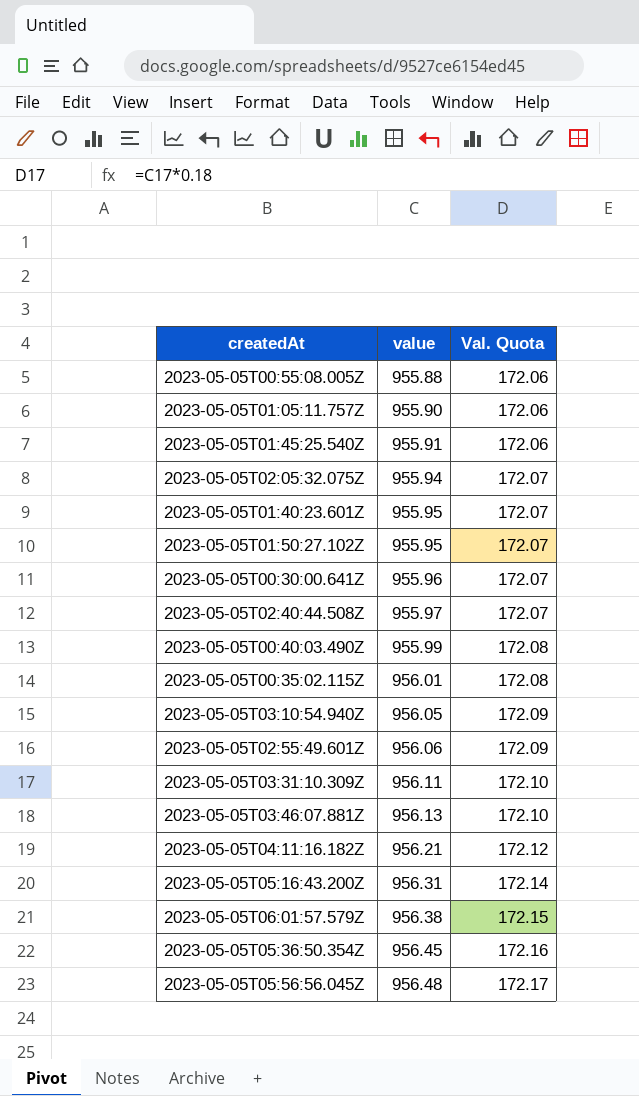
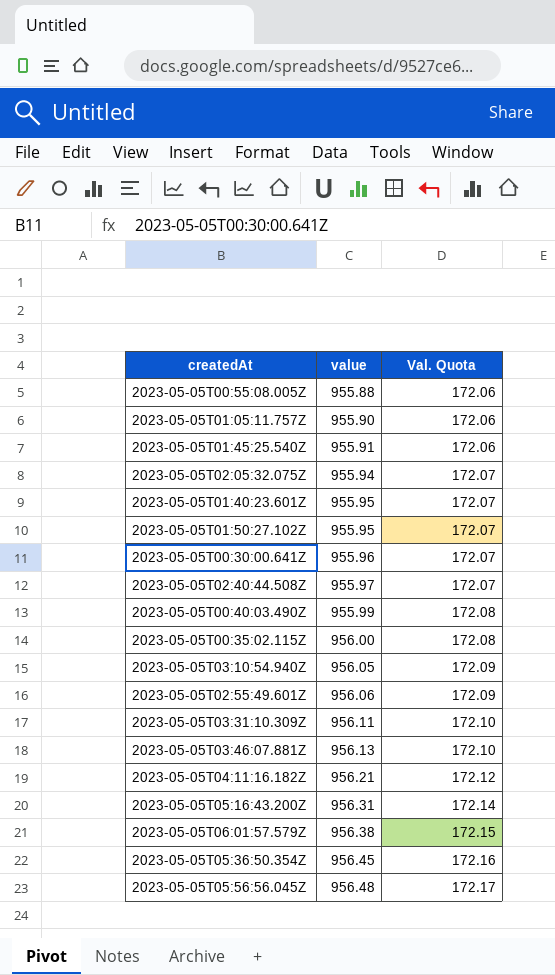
2023-05-05T00:35:02.115Z | value: 956.01 -> 956.00

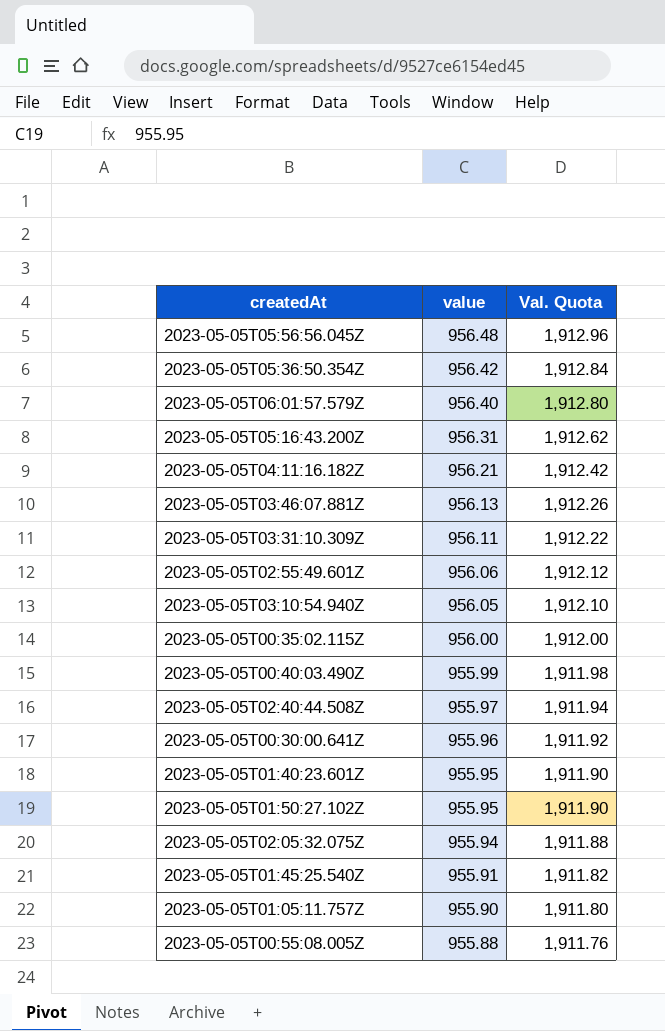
row order: value ascending -> value descending
column Val. Quota | formula: [value] * 0.18 -> [value] * 2
2023-05-05T05:36:50.354Z | value: 956.45 -> 956.42
2023-05-05T06:01:57.579Z | value: 956.38 -> 956.40

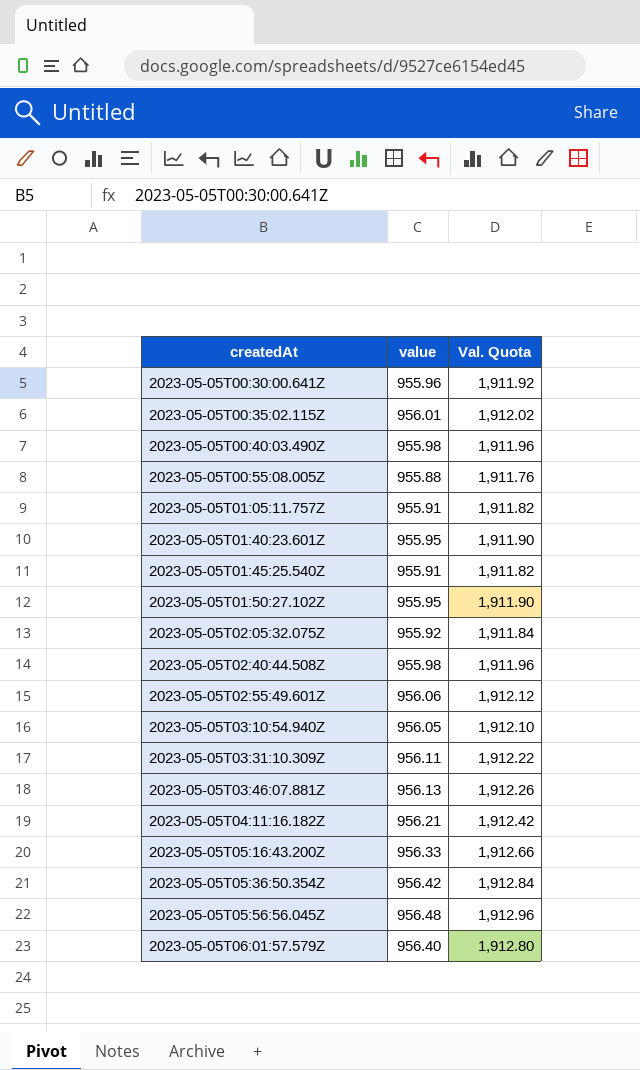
row order: value descending -> createdAt ascending
2023-05-05T00:35:02.115Z | value: 956.00 -> 956.01
2023-05-05T00:35:02.115Z | Val. Quota: 1,912.00 -> 1,912.02
2023-05-05T00:40:03.490Z | value: 955.99 -> 955.98
2023-05-05T00:40:03.490Z | Val. Quota: 1,911.98 -> 1,911.96
2023-05-05T01:05:11.757Z | value: 955.90 -> 955.91
2023-05-05T01:05:11.757Z | Val. Quota: 1,911.80 -> 1,911.82
2023-05-05T02:05:32.075Z | value: 955.94 -> 955.92
2023-05-05T02:05:32.075Z | Val. Quota: 1,911.88 -> 1,911.84
2023-05-05T02:40:44.508Z | value: 955.97 -> 955.98
2023-05-05T02:40:44.508Z | Val. Quota: 1,911.94 -> 1,911.96
2023-05-05T05:16:43.200Z | value: 956.31 -> 956.33
2023-05-05T05:16:43.200Z | Val. Quota: 1,912.62 -> 1,912.66

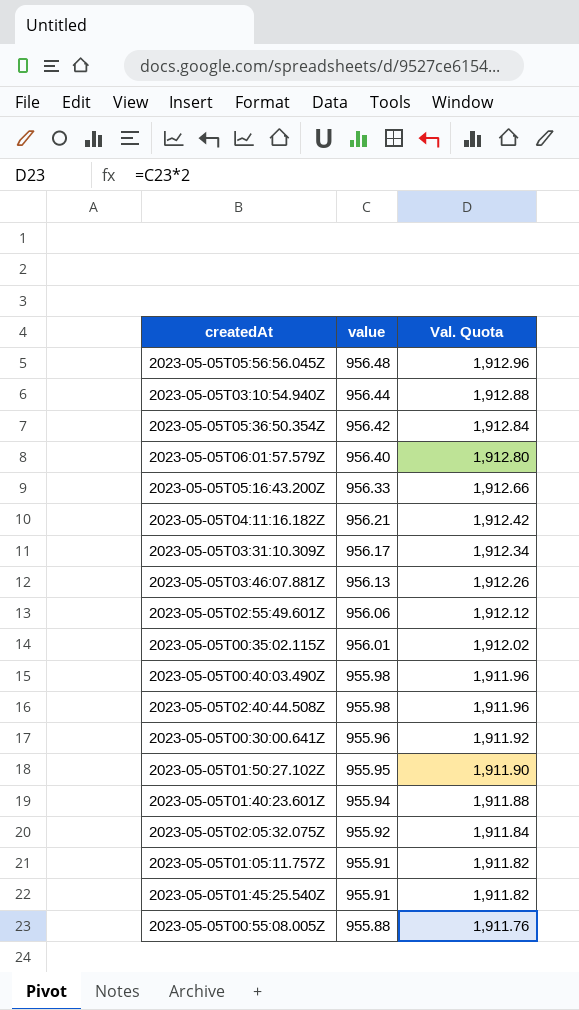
row order: createdAt ascending -> value descending
2023-05-05T03:10:54.940Z | value: 956.05 -> 956.44
2023-05-05T03:10:54.940Z | Val. Quota: 1,912.10 -> 1,912.88
2023-05-05T03:31:10.309Z | value: 956.11 -> 956.17
2023-05-05T03:31:10.309Z | Val. Quota: 1,912.22 -> 1,912.34
2023-05-05T01:40:23.601Z | value: 955.95 -> 955.94
2023-05-05T01:40:23.601Z | Val. Quota: 1,911.90 -> 1,911.88

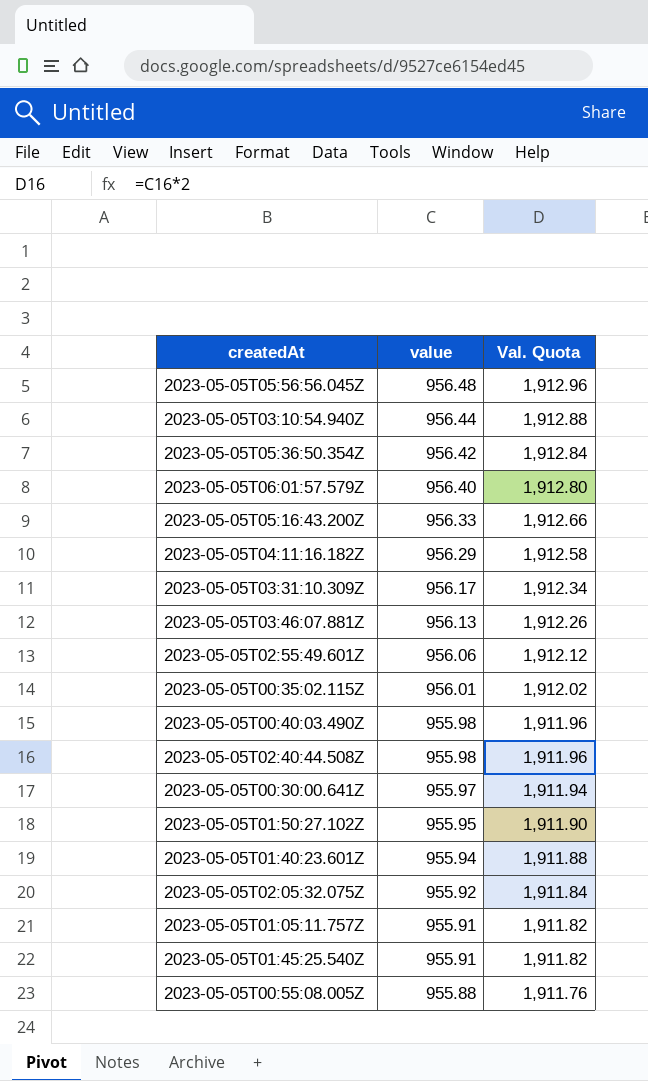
2023-05-05T04:11:16.182Z | value: 956.21 -> 956.29
2023-05-05T04:11:16.182Z | Val. Quota: 1,912.42 -> 1,912.58
2023-05-05T00:30:00.641Z | value: 955.96 -> 955.97
2023-05-05T00:30:00.641Z | Val. Quota: 1,911.92 -> 1,911.94

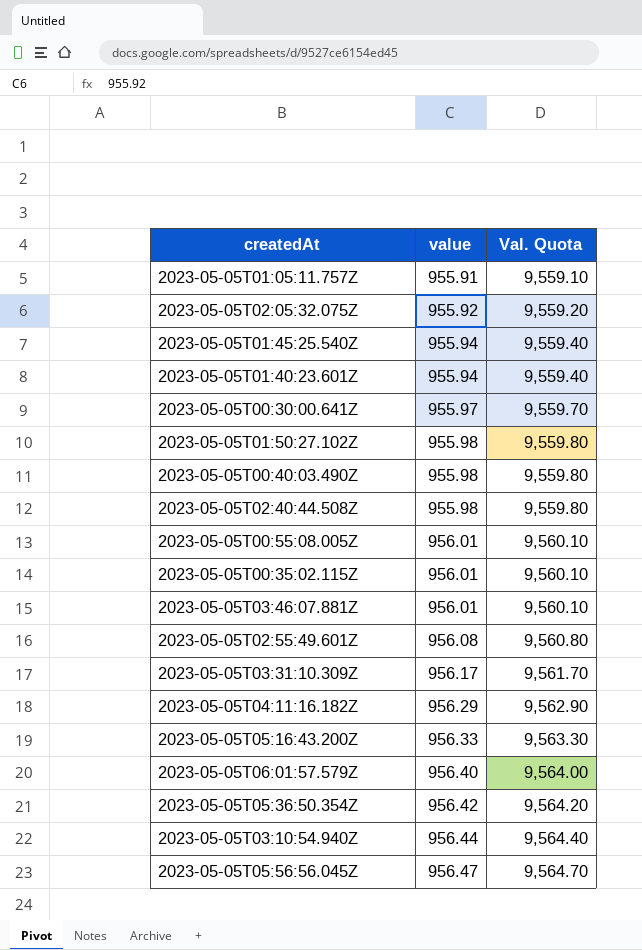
row order: value descending -> value ascending
column Val. Quota | formula: [value] * 2 -> [value] * 10
2023-05-05T01:45:25.540Z | value: 955.91 -> 955.94
2023-05-05T01:50:27.102Z | value: 955.95 -> 955.98
2023-05-05T00:55:08.005Z | value: 955.88 -> 956.01
2023-05-05T03:46:07.881Z | value: 956.13 -> 956.01
2023-05-05T02:55:49.601Z | value: 956.06 -> 956.08
2023-05-05T05:56:56.045Z | value: 956.48 -> 956.47

